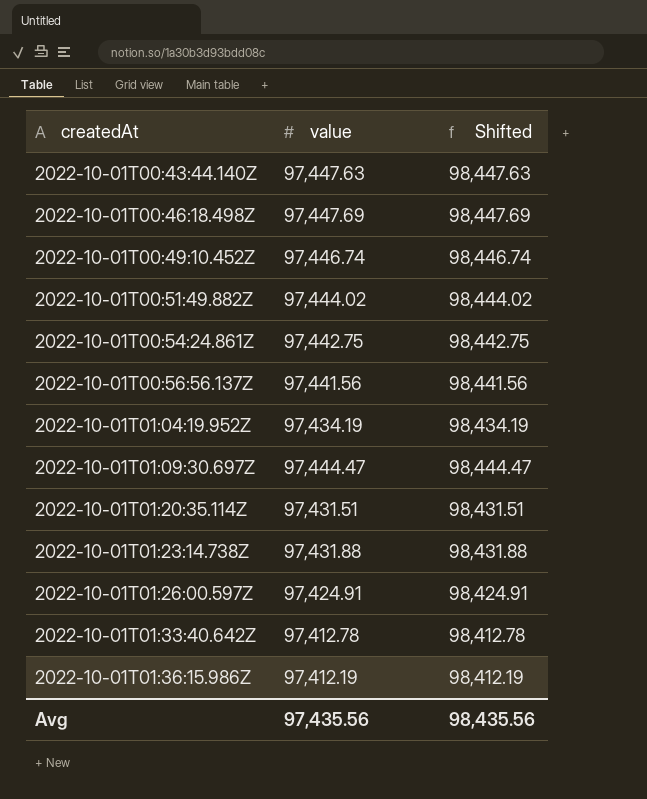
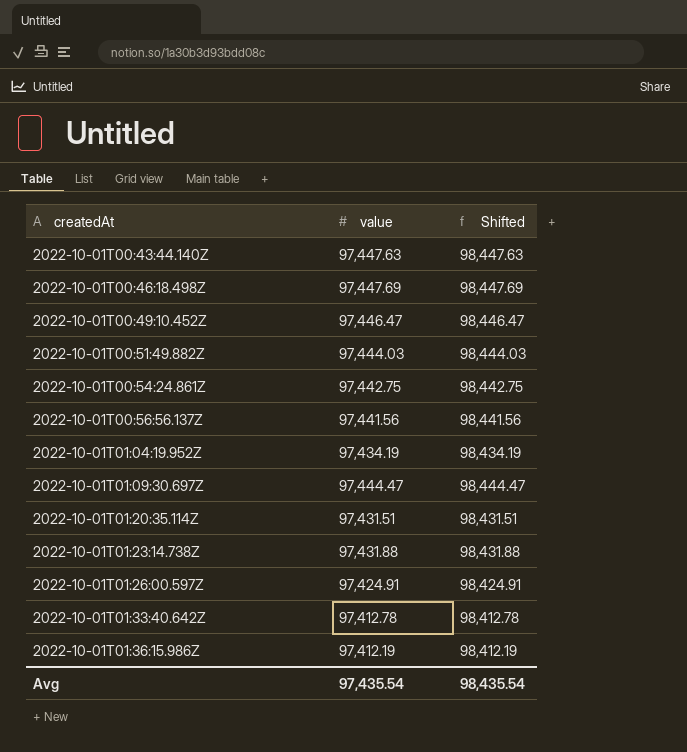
2022-10-01T00:49:10.452Z | value: 97,446.74 -> 97,446.47
2022-10-01T00:49:10.452Z | Shifted: 98,446.74 -> 98,446.47
2022-10-01T00:51:49.882Z | value: 97,444.02 -> 97,444.03
2022-10-01T00:51:49.882Z | Shifted: 98,444.02 -> 98,444.03
Avg | value: 97,435.56 -> 97,435.54
Avg | Shifted: 98,435.56 -> 98,435.54

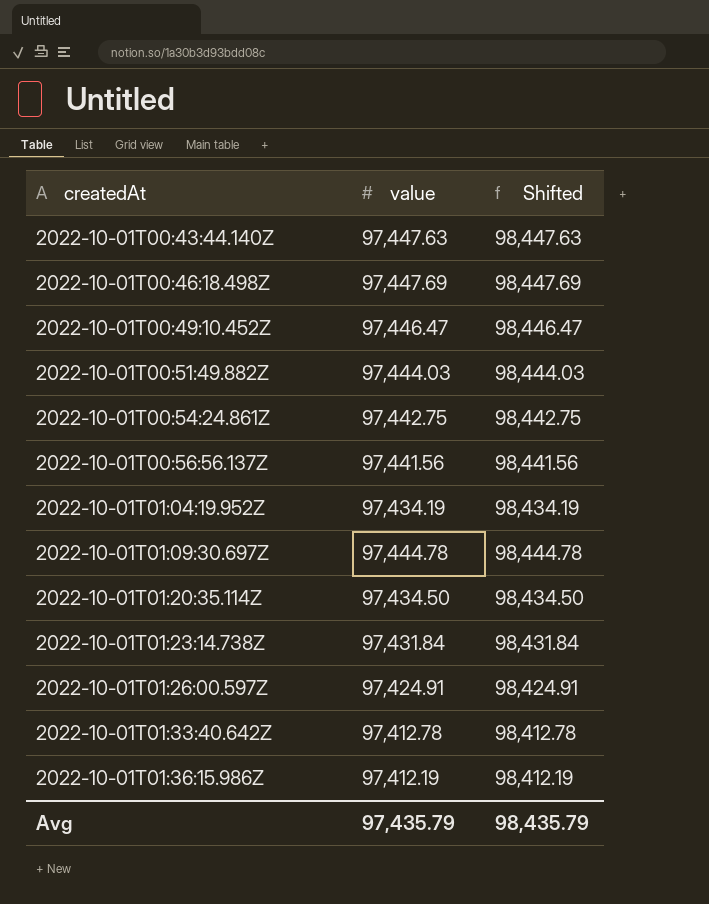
2022-10-01T01:09:30.697Z | value: 97,444.47 -> 97,444.78
2022-10-01T01:09:30.697Z | Shifted: 98,444.47 -> 98,444.78
2022-10-01T01:20:35.114Z | value: 97,431.51 -> 97,434.50
2022-10-01T01:20:35.114Z | Shifted: 98,431.51 -> 98,434.50
2022-10-01T01:23:14.738Z | value: 97,431.88 -> 97,431.84
2022-10-01T01:23:14.738Z | Shifted: 98,431.88 -> 98,431.84
Avg | value: 97,435.54 -> 97,435.79
Avg | Shifted: 98,435.54 -> 98,435.79

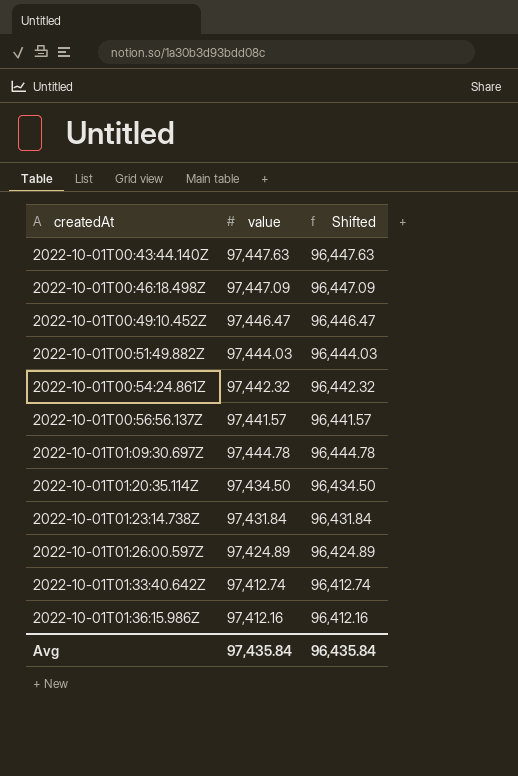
column Shifted | formula: [value] + 1000 -> [value] - 1000
row 2022-10-01T01:04:19.952Z: 97,434.19 | 98,434.19 -> none
2022-10-01T00:46:18.498Z | value: 97,447.69 -> 97,447.09
2022-10-01T00:54:24.861Z | value: 97,442.75 -> 97,442.32
2022-10-01T00:56:56.137Z | value: 97,441.56 -> 97,441.57
2022-10-01T01:26:00.597Z | value: 97,424.91 -> 97,424.89
2022-10-01T01:33:40.642Z | value: 97,412.78 -> 97,412.74
2022-10-01T01:36:15.986Z | value: 97,412.19 -> 97,412.16
Avg | value: 97,435.79 -> 97,435.84
Avg | Shifted: 98,435.79 -> 96,435.84

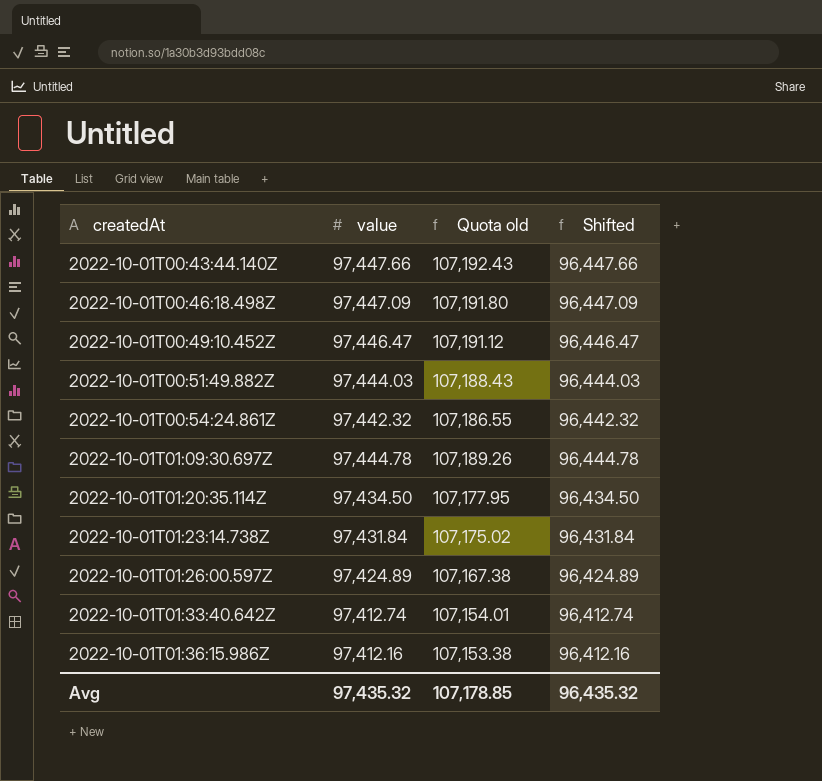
column Quota old | formula: none -> [value] * 1.1
row 2022-10-01T00:56:56.137Z: 97,441.57 | 96,441.57 -> none
2022-10-01T00:43:44.140Z | value: 97,447.63 -> 97,447.66
2022-10-01T00:43:44.140Z | Shifted: 96,447.63 -> 96,447.66
Avg | value: 97,435.84 -> 97,435.32
Avg | Shifted: 96,435.84 -> 96,435.32

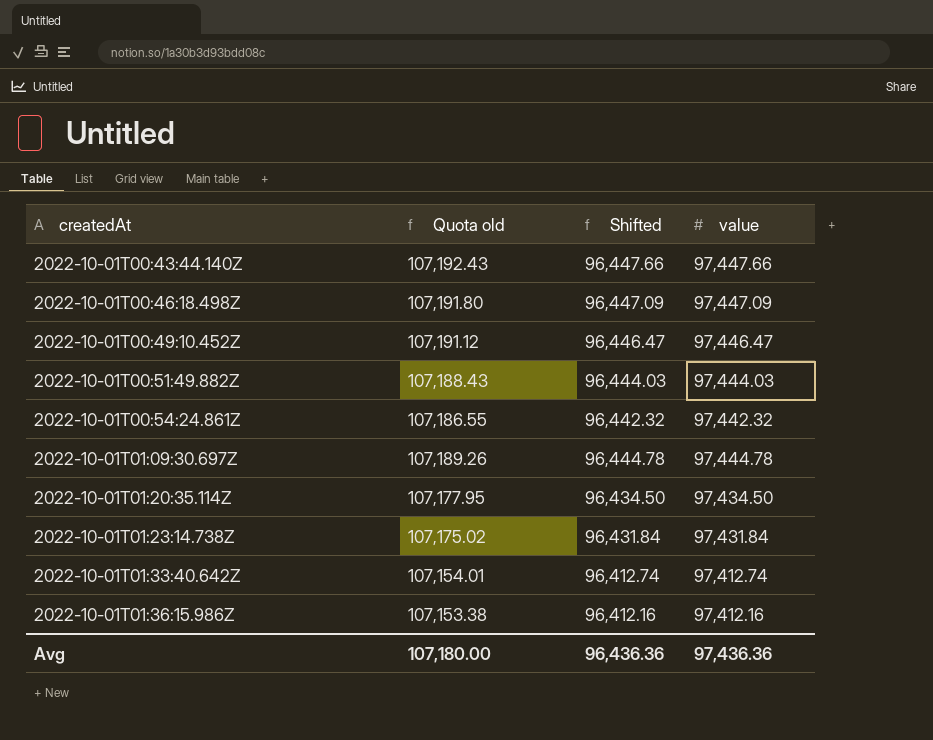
column value | position: 2 -> 4
row 2022-10-01T01:26:00.597Z: 97,424.89 | 107,167.38 | 96,424.89 -> none
Avg | Quota old: 107,178.85 -> 107,180.00
Avg | Shifted: 96,435.32 -> 96,436.36
Avg | value: 97,435.32 -> 97,436.36

